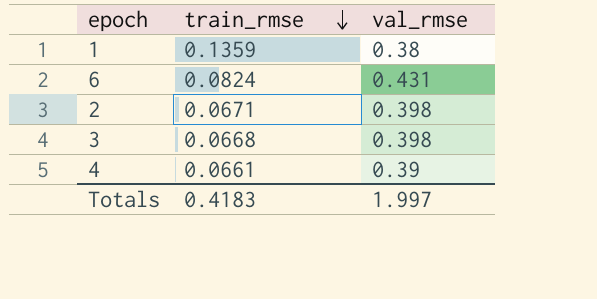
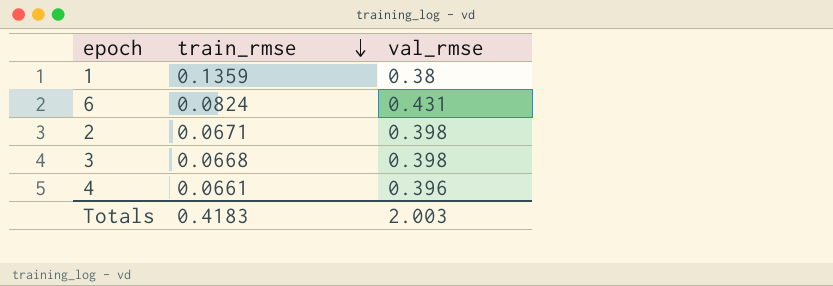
4 | val_rmse: 0.39 -> 0.396
Totals | val_rmse: 1.997 -> 2.003

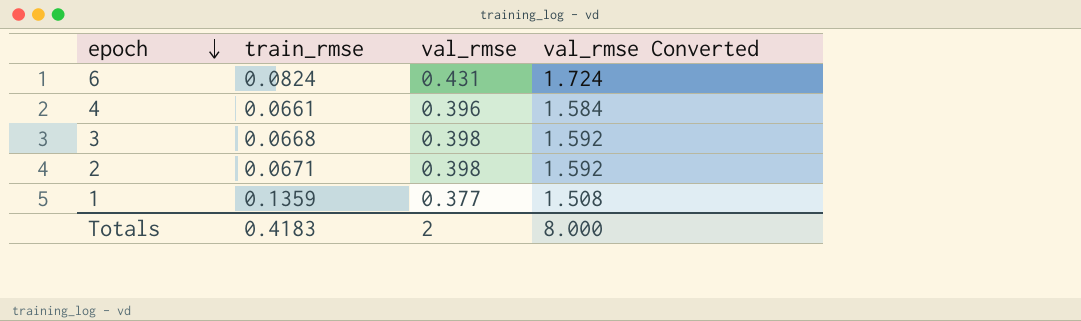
row order: train_rmse descending -> epoch descending
column val_rmse Converted | formula: none -> [val_rmse] * 4
1 | val_rmse: 0.38 -> 0.377
Totals | val_rmse: 2.003 -> 2

